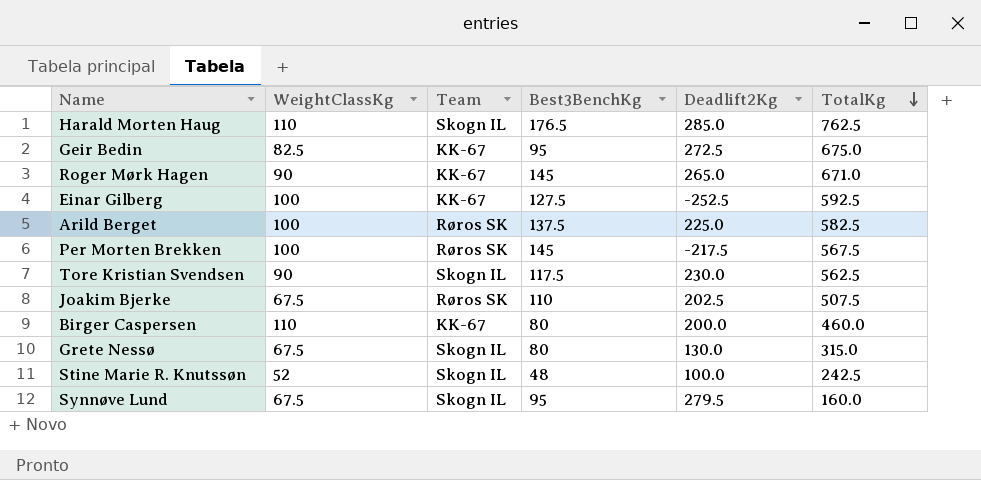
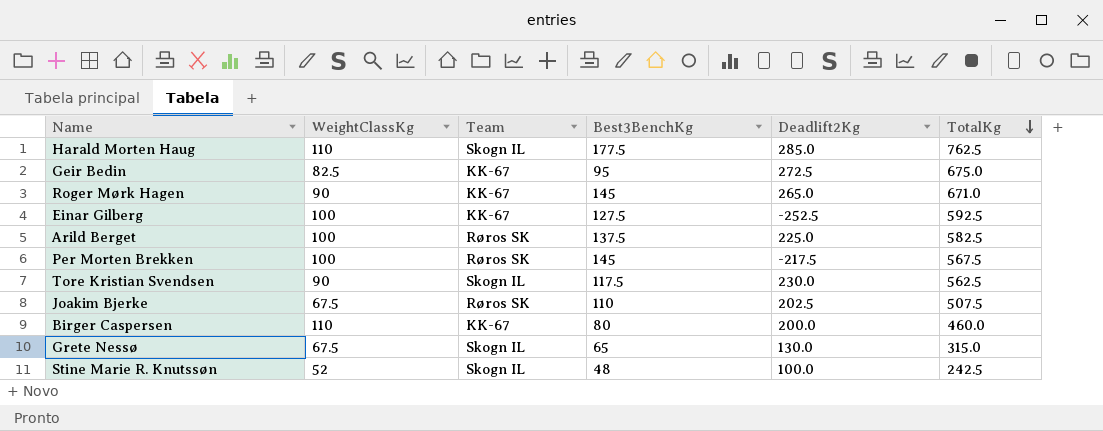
row Synnøve Lund: 67.5 | Skogn IL | 95 | 279.5 | 160.0 -> none
Harald Morten Haug | Best3BenchKg: 176.5 -> 177.5
Grete Nessø | Best3BenchKg: 80 -> 65

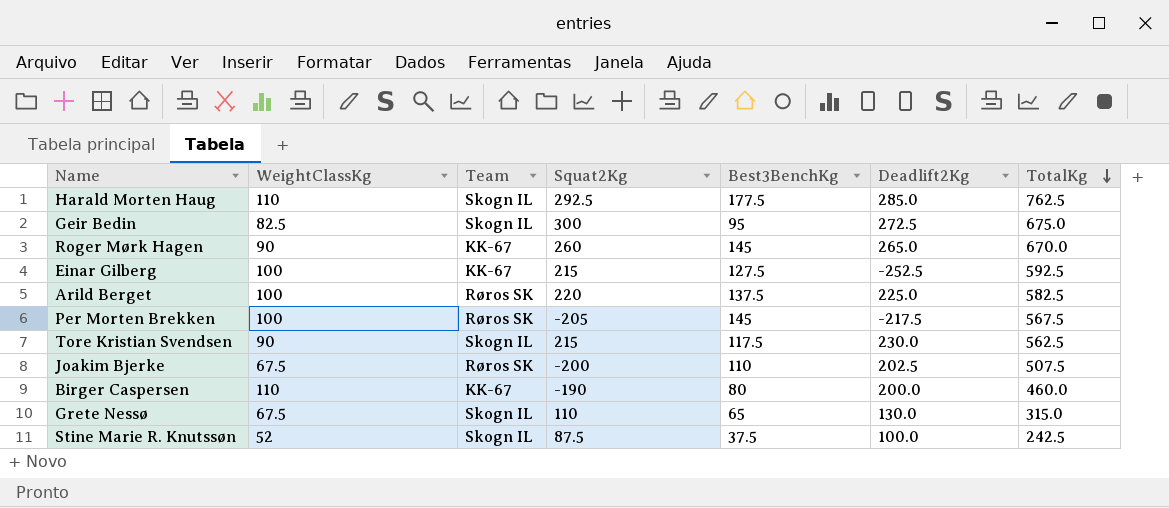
column Squat2Kg | position: none -> 4
Geir Bedin | Team: KK-67 -> Skogn IL
Roger Mørk Hagen | TotalKg: 671.0 -> 670.0
Stine Marie R. Knutssøn | Best3BenchKg: 48 -> 37.5

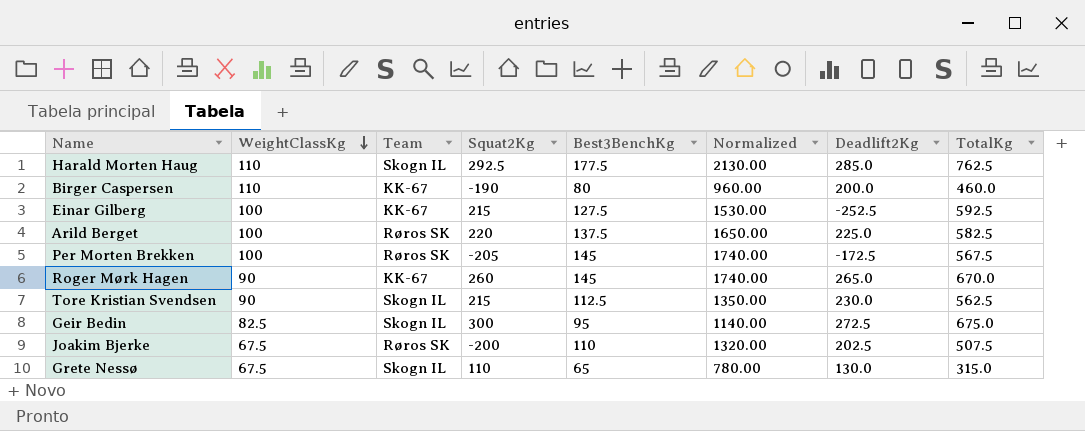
row order: TotalKg descending -> WeightClassKg descending
column Normalized | formula: none -> [Best3BenchKg] * 12
row Stine Marie R. Knutssøn: 52 | Skogn IL | 87.5 | 37.5 | 100.0 | 242.5 -> none
Per Morten Brekken | Deadlift2Kg: -217.5 -> -172.5
Tore Kristian Svendsen | Best3BenchKg: 117.5 -> 112.5

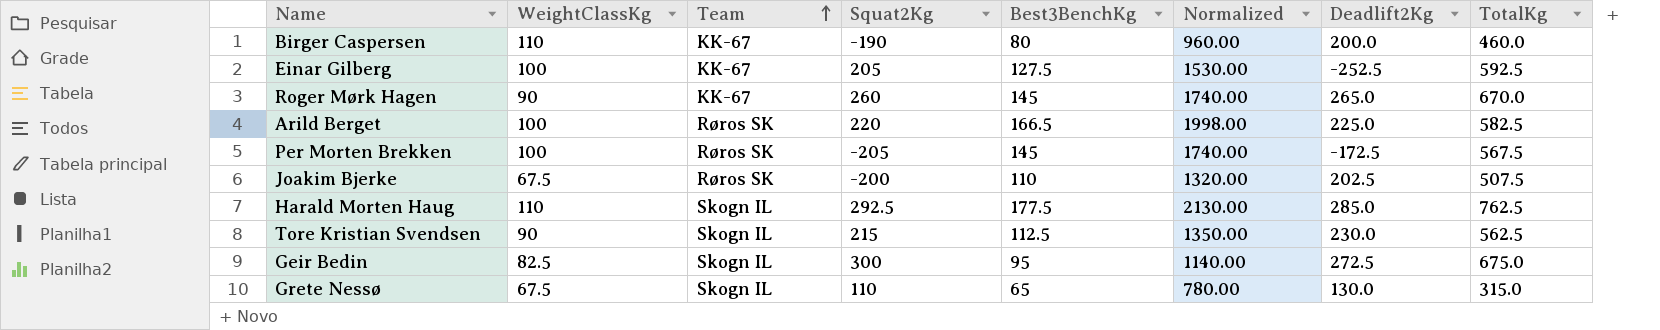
row order: WeightClassKg descending -> Team ascending
Einar Gilberg | Squat2Kg: 215 -> 205
Arild Berget | Best3BenchKg: 137.5 -> 166.5
Arild Berget | Normalized: 1650.00 -> 1998.00

